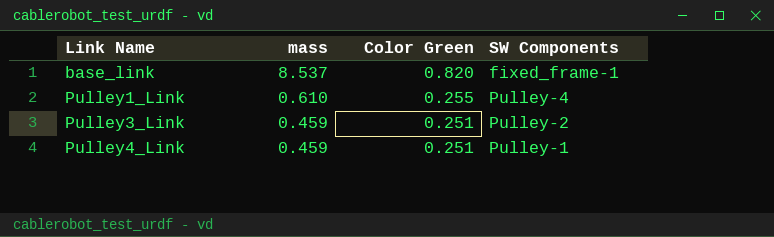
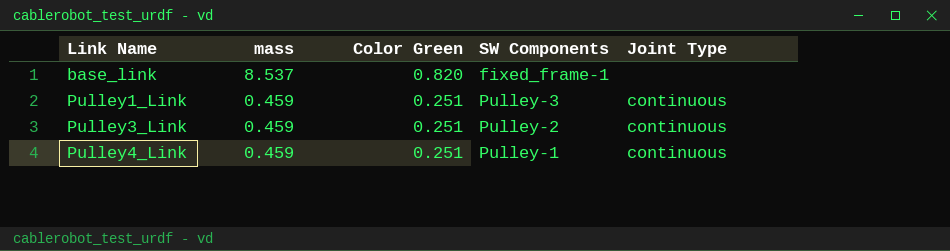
column Joint Type | position: none -> 5
Pulley1_Link | mass: 0.610 -> 0.459
Pulley1_Link | Color Green: 0.255 -> 0.251
Pulley1_Link | SW Components: Pulley-4 -> Pulley-3

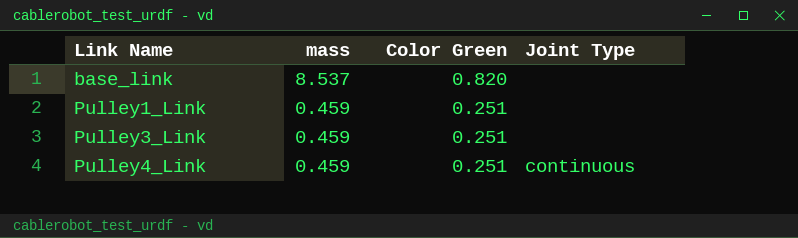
column SW Components | position: 4 -> none
Pulley1_Link | Joint Type: continuous -> none
Pulley3_Link | Joint Type: continuous -> none

